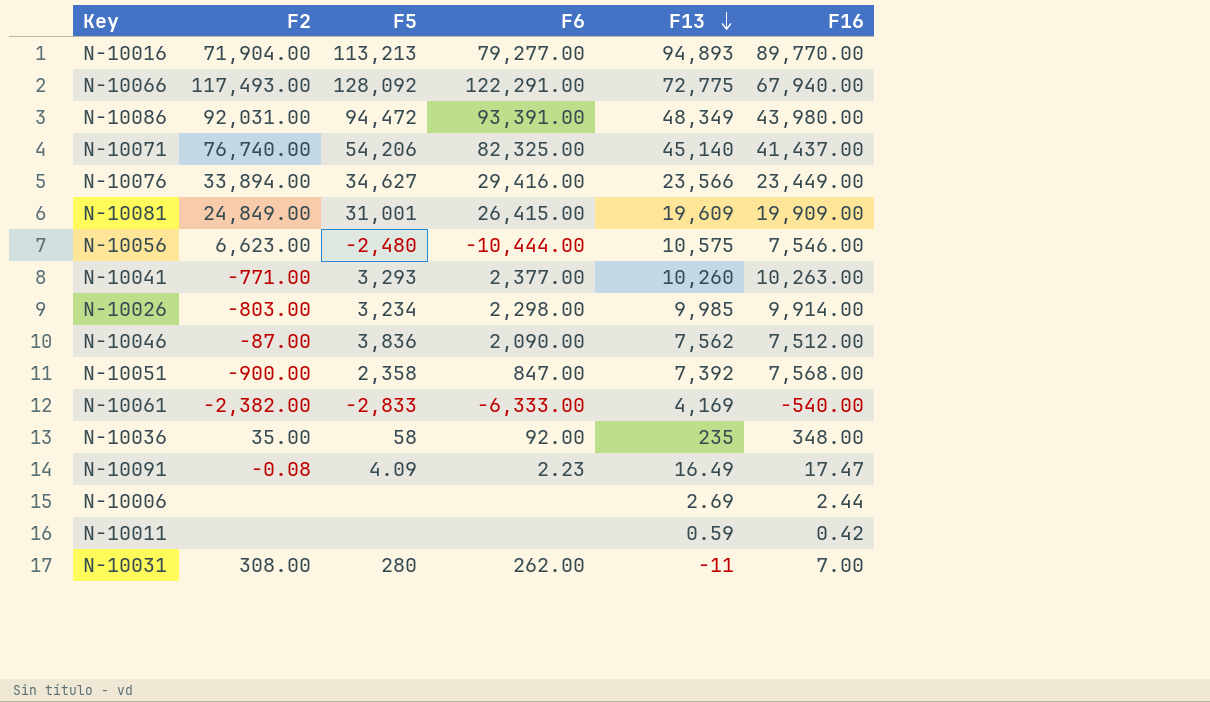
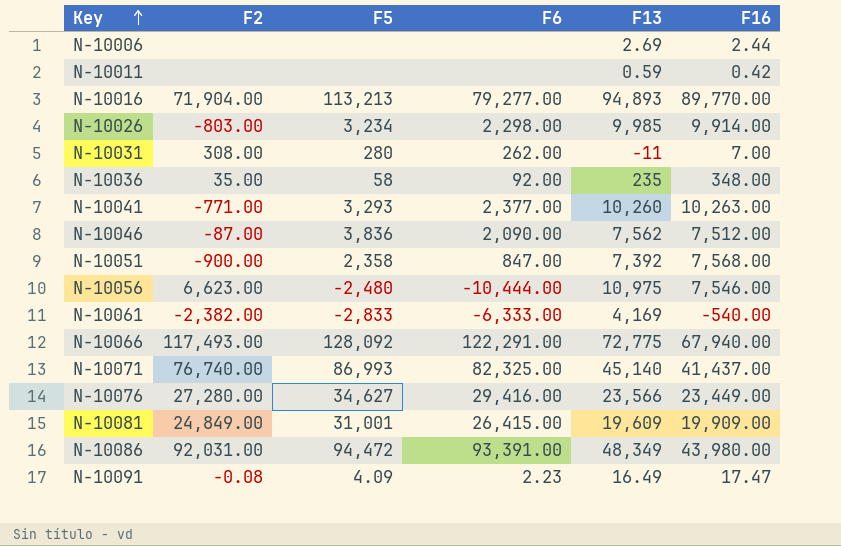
row order: F13 descending -> Key ascending
N-10056 | F13: 10,575 -> 10,975
N-10071 | F5: 54,206 -> 86,993
N-10076 | F2: 33,894.00 -> 27,280.00

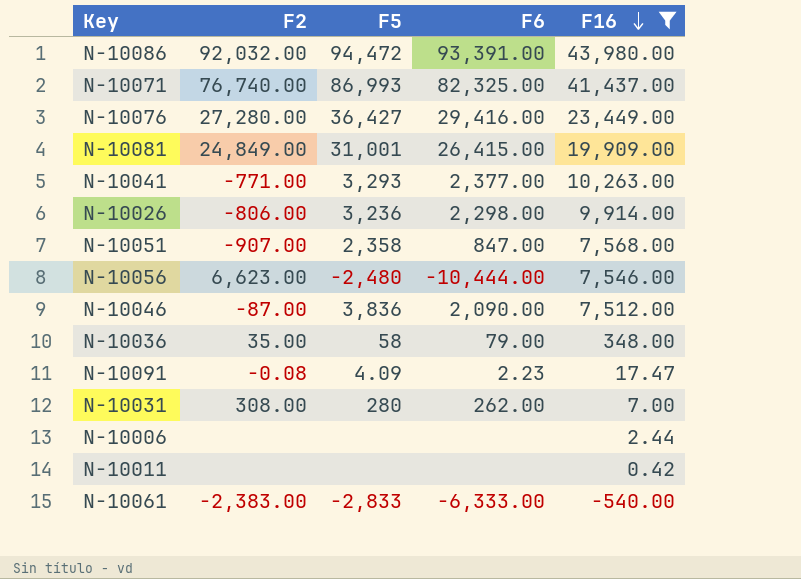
filter: none -> F16 <= 43,980.00
row order: Key ascending -> F16 descending
column F13 | position: 5 -> none
N-10086 | F2: 92,031.00 -> 92,032.00
N-10076 | F5: 34,627 -> 36,427
N-10026 | F2: -803.00 -> -806.00
N-10026 | F5: 3,234 -> 3,236
N-10051 | F2: -900.00 -> -907.00
N-10036 | F6: 92.00 -> 79.00
N-10061 | F2: -2,382.00 -> -2,383.00

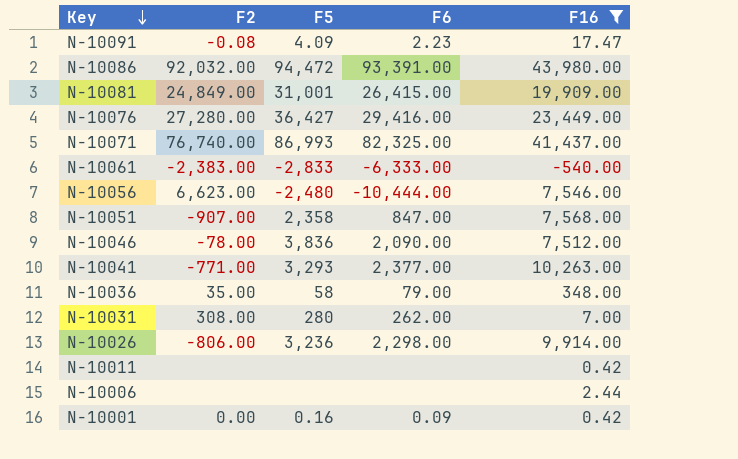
row order: F16 descending -> Key descending
N-10046 | F2: -87.00 -> -78.00
row N-10001: none -> 0.00 | 0.16 | 0.09 | 0.42

